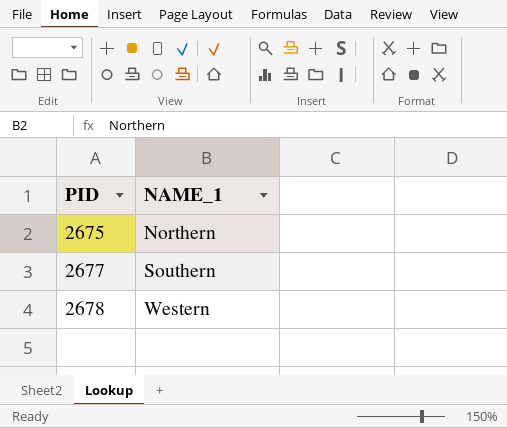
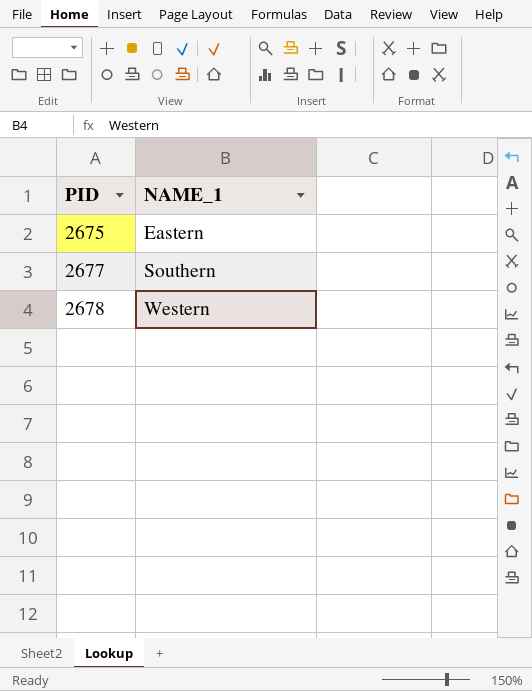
2675 | NAME_1: Northern -> Eastern

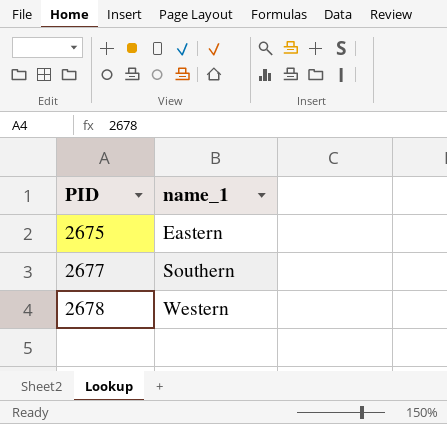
column name: NAME_1 -> name_1

